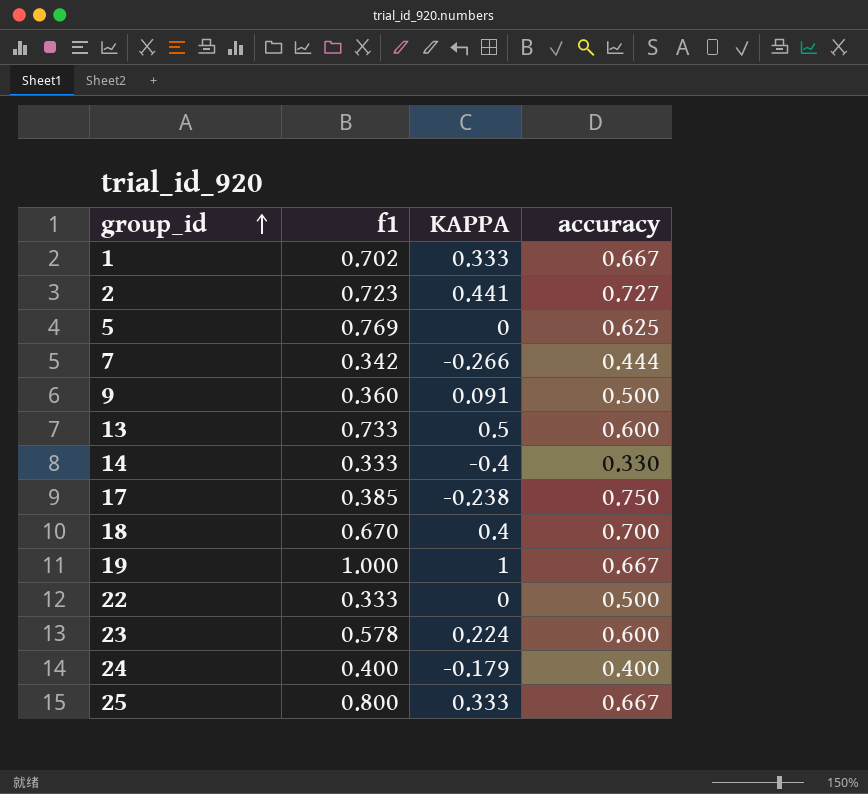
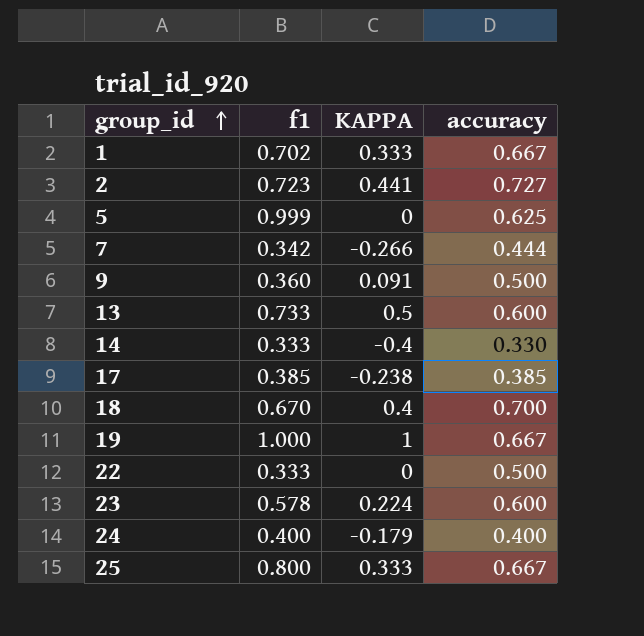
5 | f1: 0.769 -> 0.999
17 | accuracy: 0.750 -> 0.385

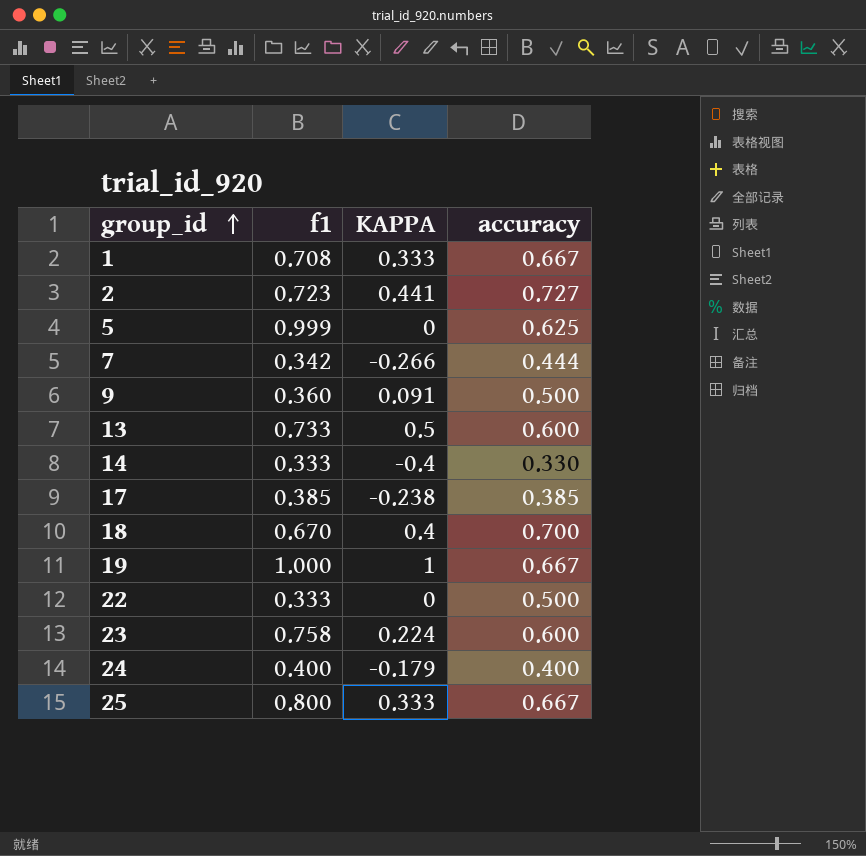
1 | f1: 0.702 -> 0.708
23 | f1: 0.578 -> 0.758

